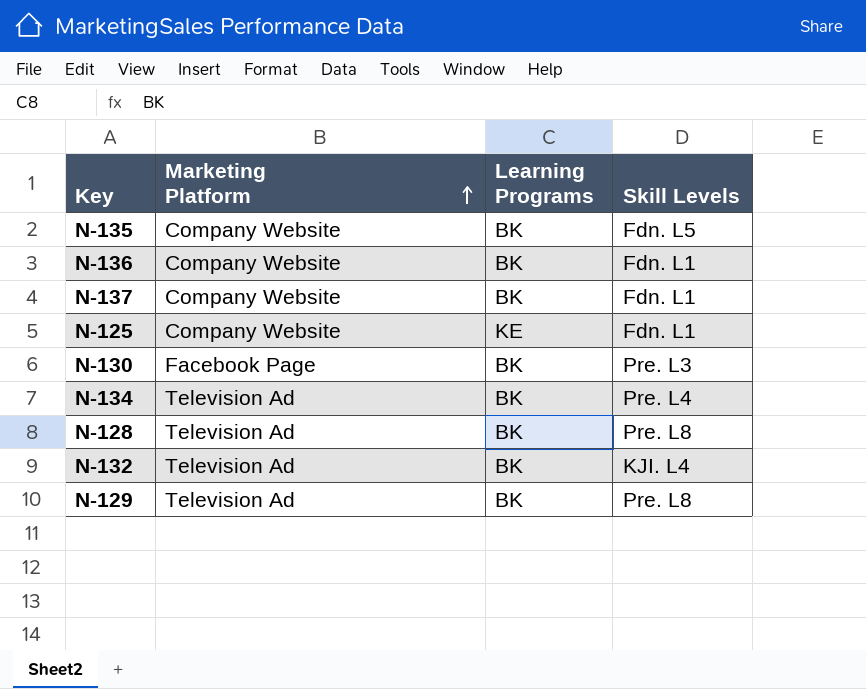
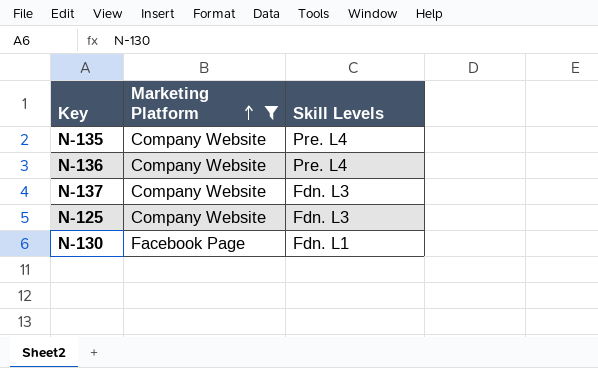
filter: none -> Marketing Platform != Television Ad
column Learning Programs | position: 3 -> none
N-135 | Skill Levels: Fdn. L5 -> Pre. L4
N-136 | Skill Levels: Fdn. L1 -> Pre. L4
N-137 | Skill Levels: Fdn. L1 -> Fdn. L3
N-125 | Skill Levels: Fdn. L1 -> Fdn. L3
N-130 | Skill Levels: Pre. L3 -> Fdn. L1

